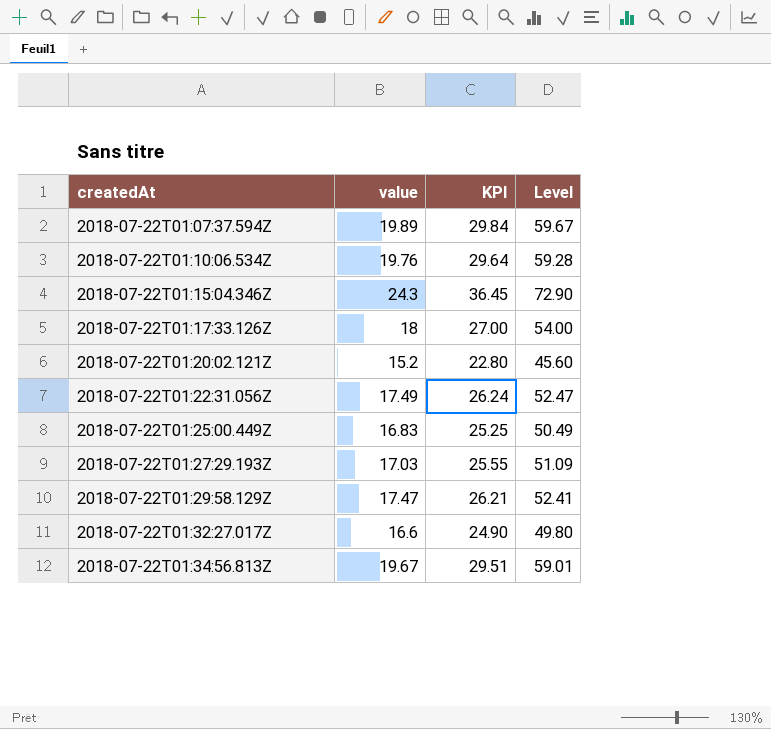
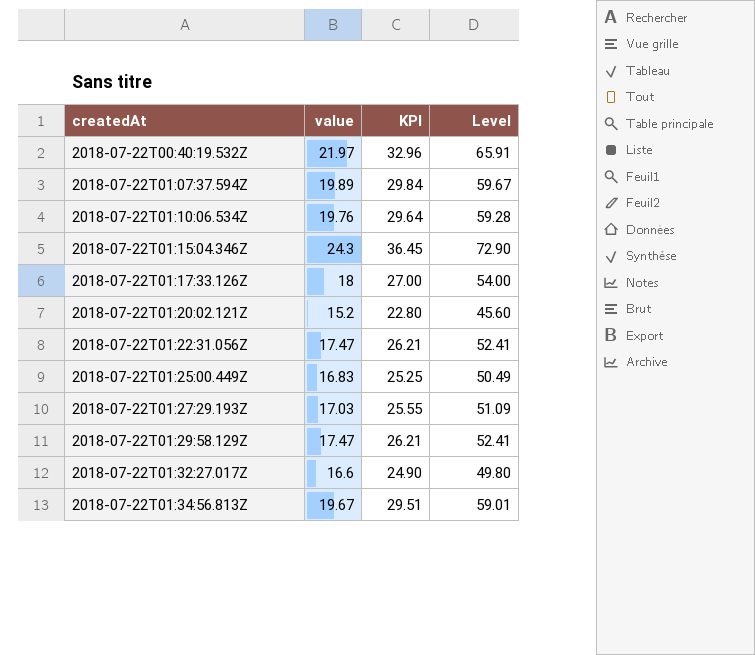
row 2018-07-22T00:40:19.532Z: none -> 21.97 | 32.96 | 65.91
2018-07-22T01:22:31.056Z | value: 17.49 -> 17.47
2018-07-22T01:22:31.056Z | KPI: 26.24 -> 26.21
2018-07-22T01:22:31.056Z | Level: 52.47 -> 52.41

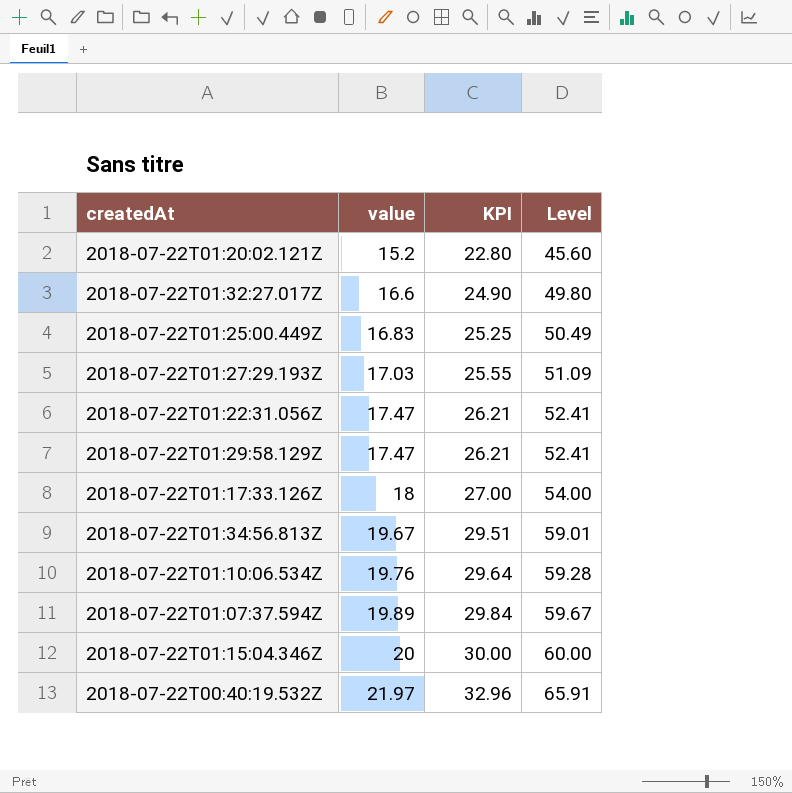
row order: createdAt ascending -> value ascending
2018-07-22T01:15:04.346Z | value: 24.3 -> 20
2018-07-22T01:15:04.346Z | KPI: 36.45 -> 30.00
2018-07-22T01:15:04.346Z | Level: 72.90 -> 60.00

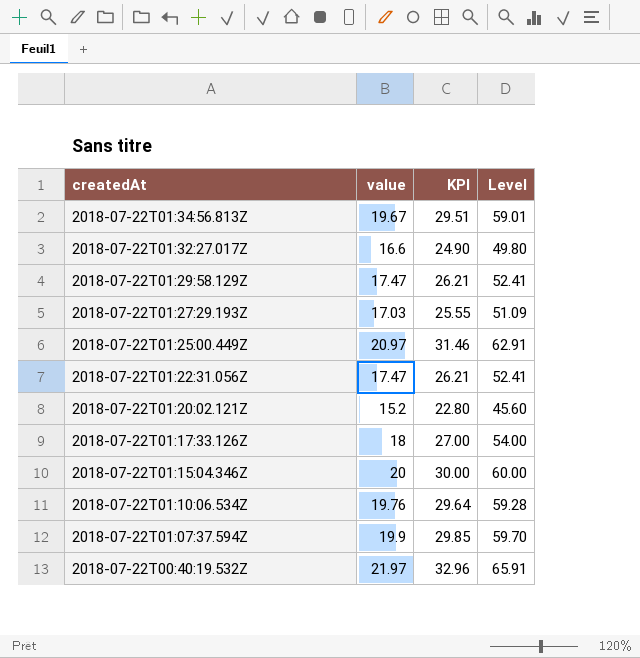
row order: value ascending -> createdAt descending
2018-07-22T01:25:00.449Z | value: 16.83 -> 20.97
2018-07-22T01:25:00.449Z | KPI: 25.25 -> 31.46
2018-07-22T01:25:00.449Z | Level: 50.49 -> 62.91
2018-07-22T01:07:37.594Z | value: 19.89 -> 19.9
2018-07-22T01:07:37.594Z | KPI: 29.84 -> 29.85
2018-07-22T01:07:37.594Z | Level: 59.67 -> 59.70

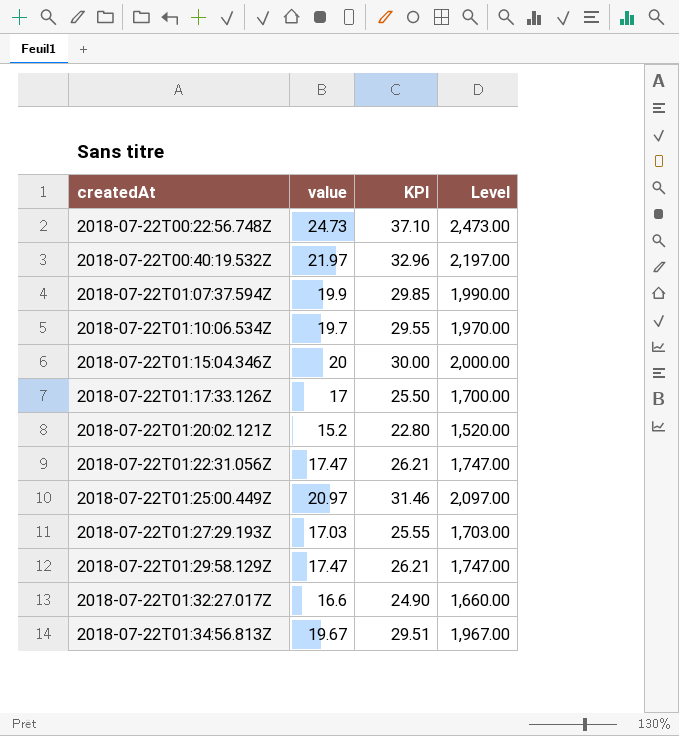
row order: createdAt descending -> createdAt ascending
column Level | formula: [value] * 3 -> [value] * 100
row 2018-07-22T00:22:56.748Z: none -> 24.73 | 37.10 | 2,473.00
2018-07-22T01:10:06.534Z | value: 19.76 -> 19.7
2018-07-22T01:10:06.534Z | KPI: 29.64 -> 29.55
2018-07-22T01:17:33.126Z | value: 18 -> 17
2018-07-22T01:17:33.126Z | KPI: 27.00 -> 25.50

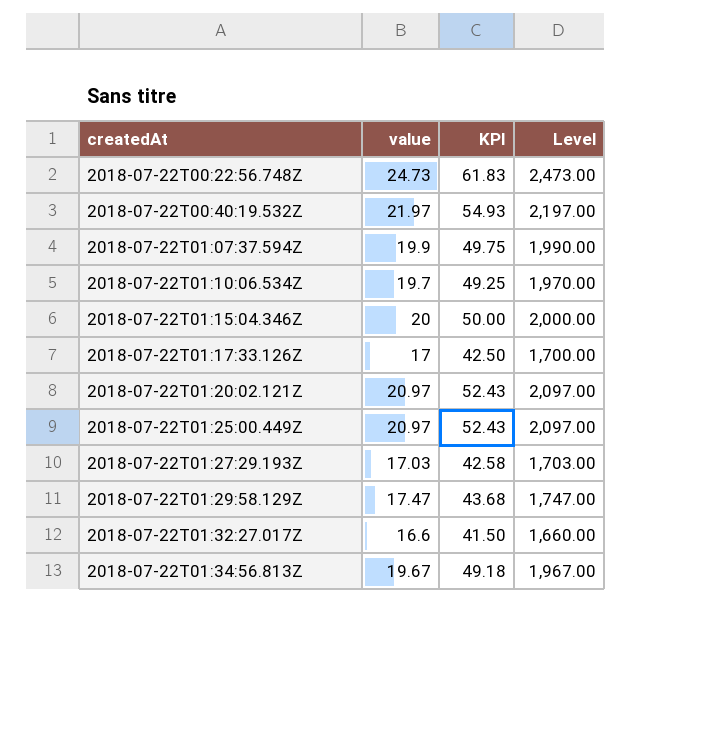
column KPI | formula: [value] * 1.5 -> [value] * 2.5
row 2018-07-22T01:22:31.056Z: 17.47 | 26.21 | 1,747.00 -> none
2018-07-22T01:20:02.121Z | value: 15.2 -> 20.97
2018-07-22T01:20:02.121Z | Level: 1,520.00 -> 2,097.00

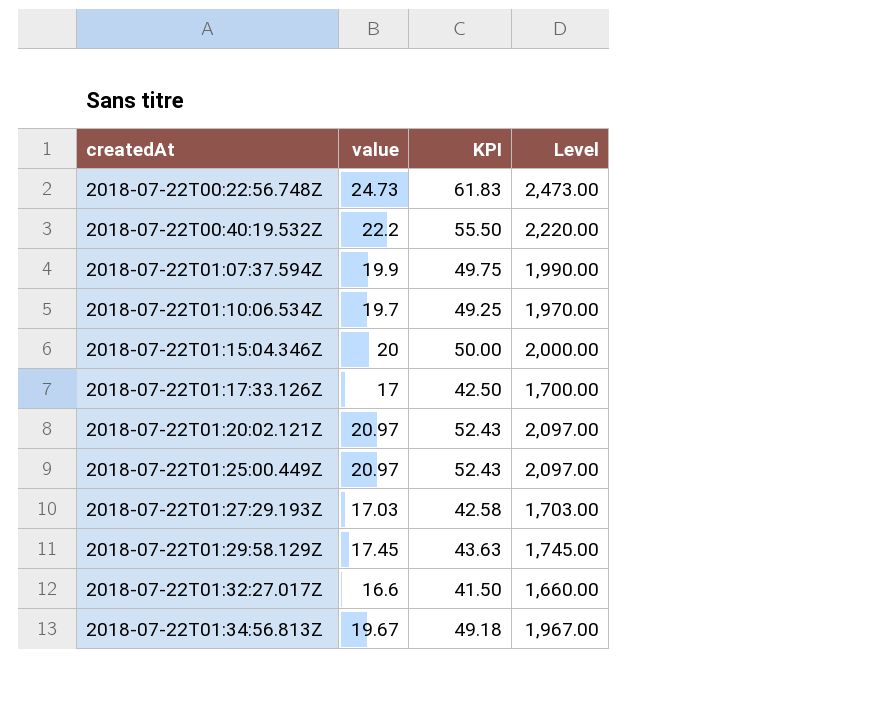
2018-07-22T00:40:19.532Z | value: 21.97 -> 22.2
2018-07-22T00:40:19.532Z | KPI: 54.93 -> 55.50
2018-07-22T00:40:19.532Z | Level: 2,197.00 -> 2,220.00
2018-07-22T01:29:58.129Z | value: 17.47 -> 17.45
2018-07-22T01:29:58.129Z | KPI: 43.68 -> 43.63
2018-07-22T01:29:58.129Z | Level: 1,747.00 -> 1,745.00

